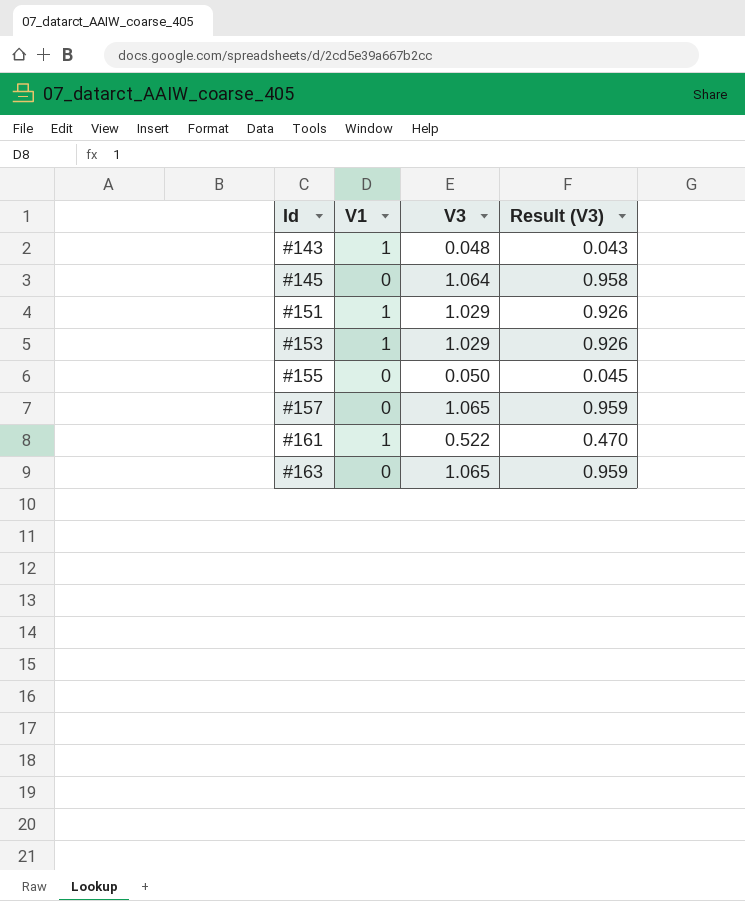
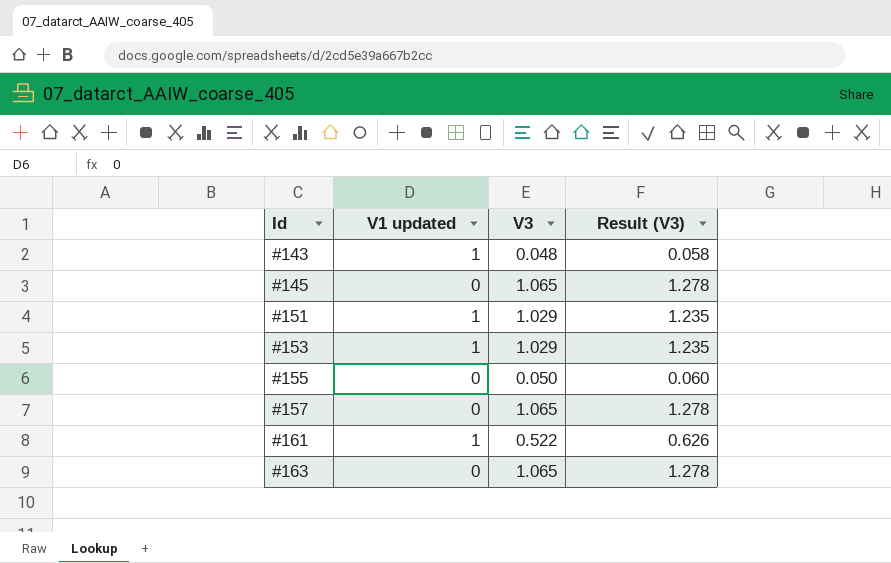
column name: V1 -> V1 updated
column Result (V3) | formula: [V3] * 0.9 -> [V3] * 1.2
#145 | V3: 1.064 -> 1.065

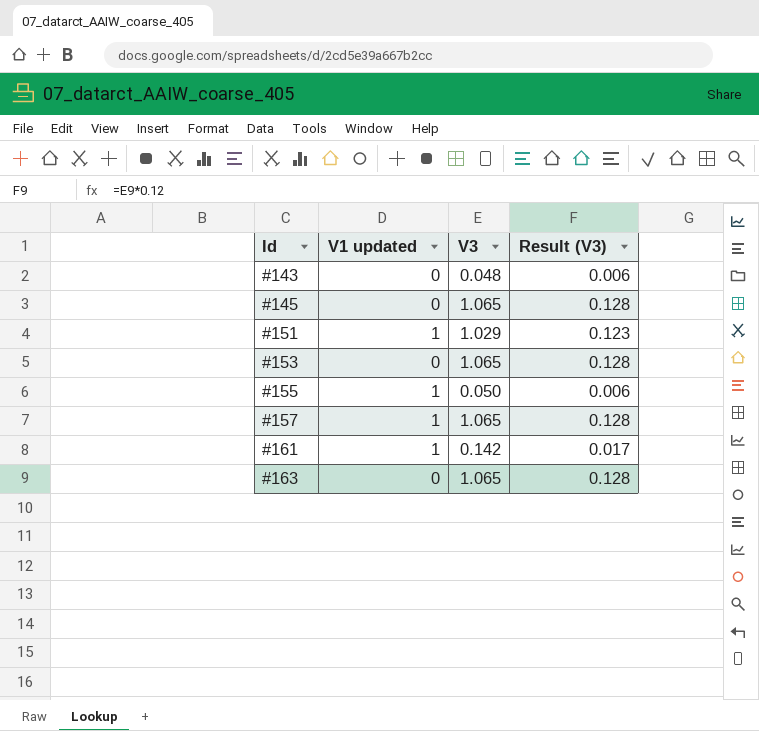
column Result (V3) | formula: [V3] * 1.2 -> [V3] * 0.12
#143 | V1 updated: 1 -> 0
#153 | V1 updated: 1 -> 0
#153 | V3: 1.029 -> 1.065
#155 | V1 updated: 0 -> 1
#157 | V1 updated: 0 -> 1
#161 | V3: 0.522 -> 0.142

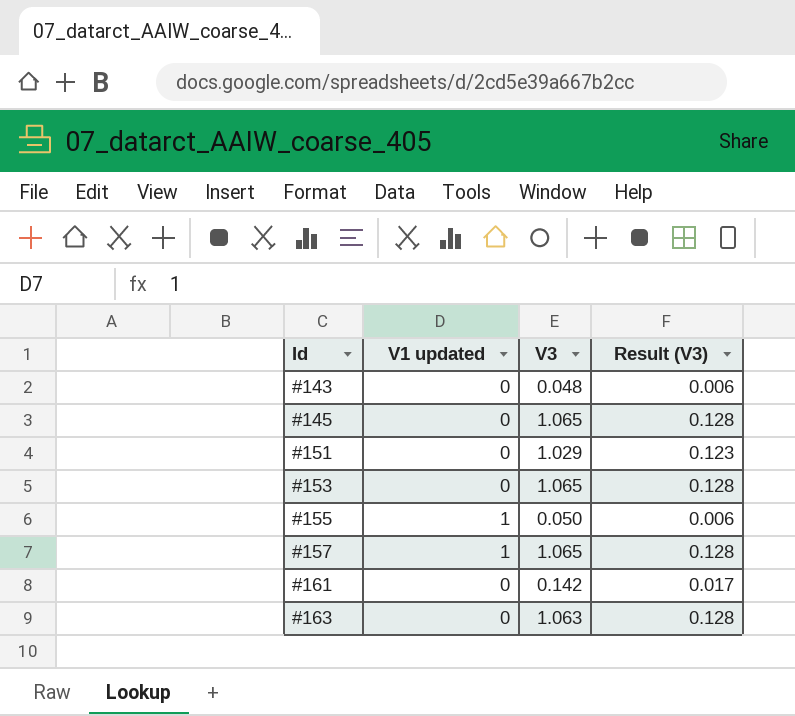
#151 | V1 updated: 1 -> 0
#161 | V1 updated: 1 -> 0
#163 | V3: 1.065 -> 1.063

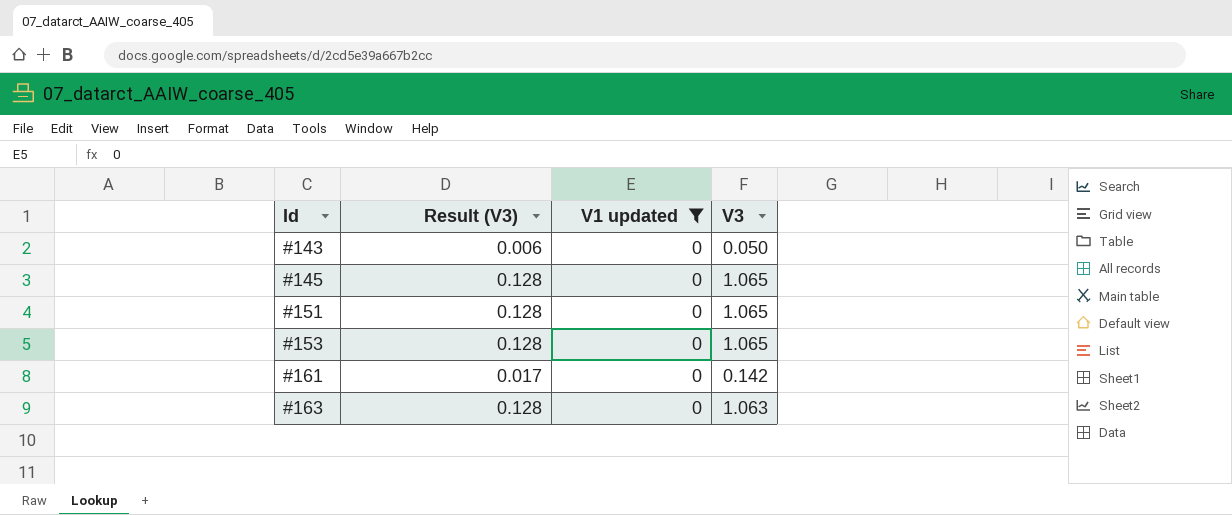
filter: none -> V1 updated = 0
column Result (V3) | position: 4 -> 2
#143 | V3: 0.048 -> 0.050
#151 | Result (V3): 0.123 -> 0.128
#151 | V3: 1.029 -> 1.065

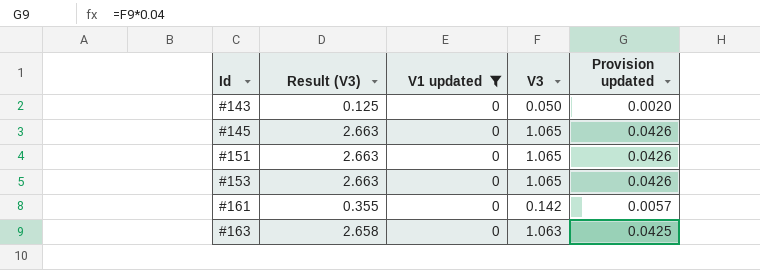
column Result (V3) | formula: [V3] * 0.12 -> [V3] * 2.5
column Provision updated | formula: none -> [V3] * 0.04

